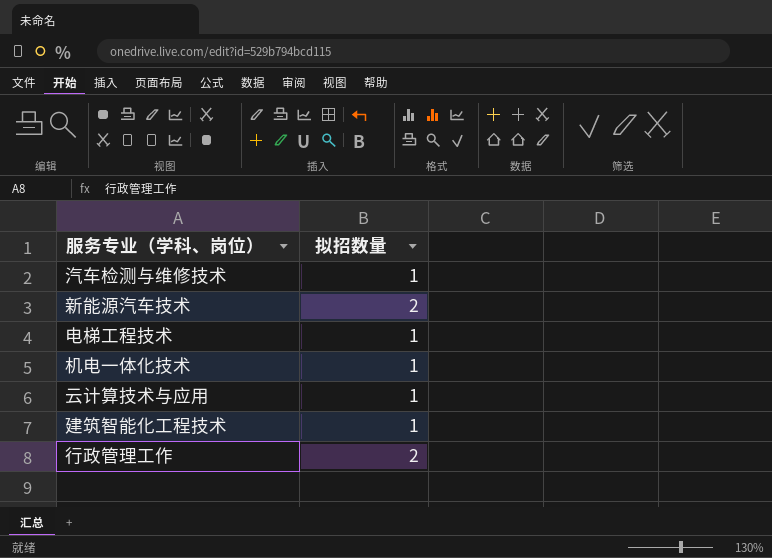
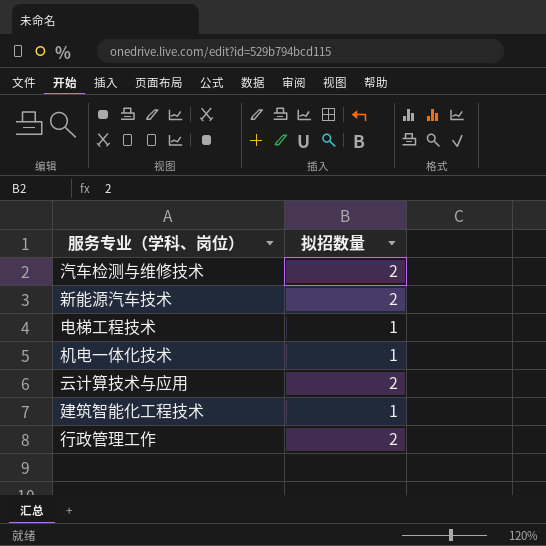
汽车检测与维修技术 | 拟招数量: 1 -> 2
云计算技术与应用 | 拟招数量: 1 -> 2

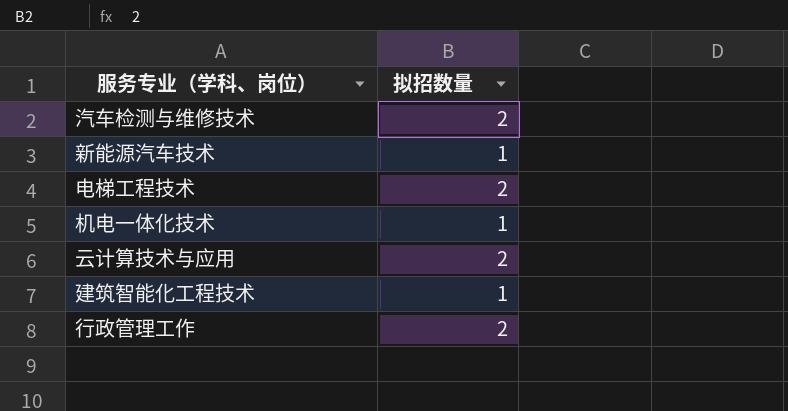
新能源汽车技术 | 拟招数量: 2 -> 1
电梯工程技术 | 拟招数量: 1 -> 2

